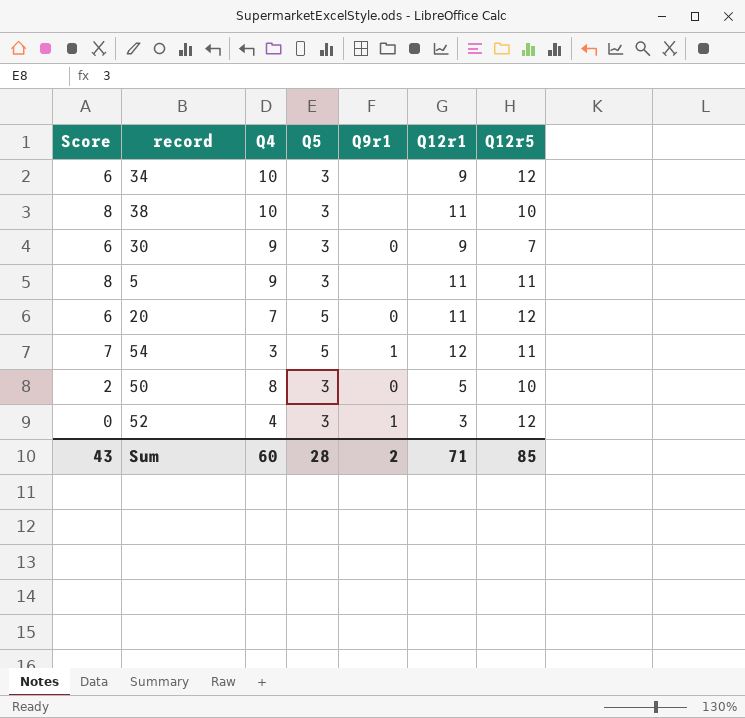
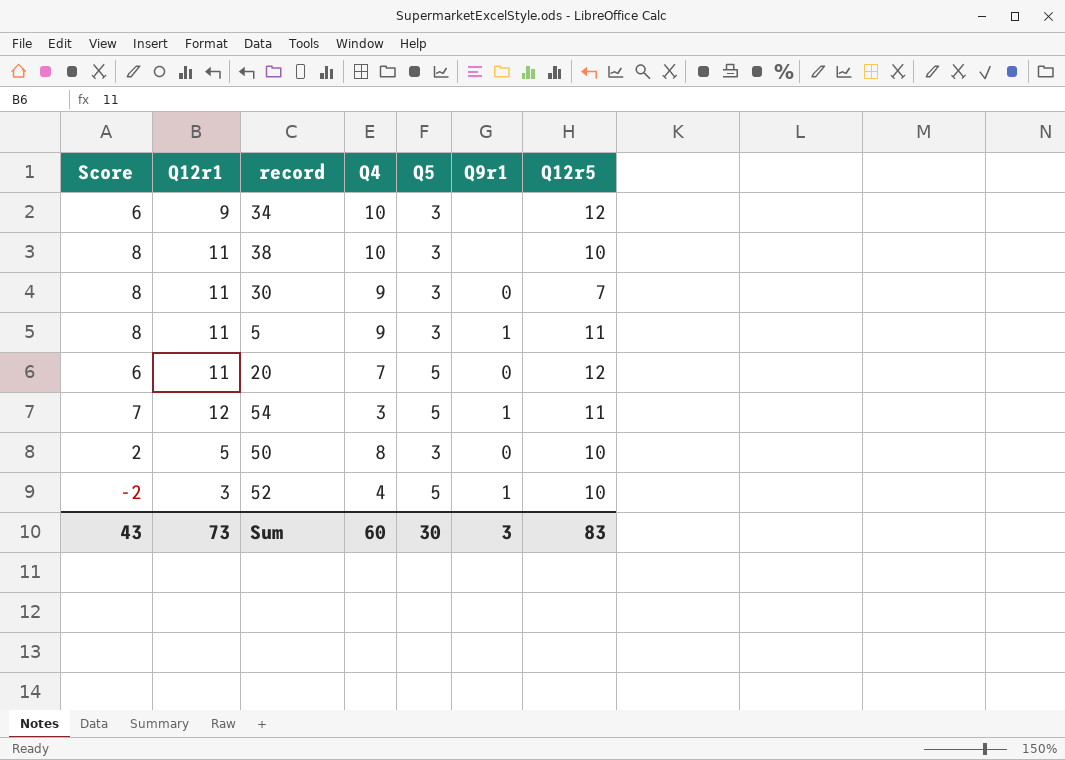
column Q12r1 | position: 6 -> 2
30 | Score: 6 -> 8
30 | Q12r1: 9 -> 11
5 | Q9r1: none -> 1
52 | Score: 0 -> -2
52 | Q5: 3 -> 5
52 | Q12r5: 12 -> 10
Sum | Q12r1: 71 -> 73
Sum | Q5: 28 -> 30
Sum | Q9r1: 2 -> 3
Sum | Q12r5: 85 -> 83

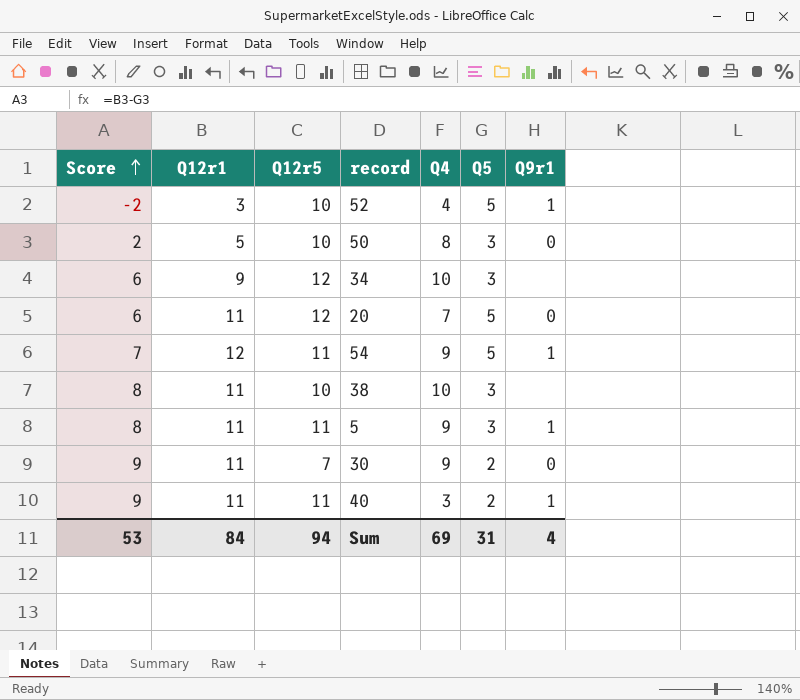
row order: none -> Score ascending
column Q12r5 | position: 7 -> 3
54 | Q4: 3 -> 9
30 | Score: 8 -> 9
30 | Q5: 3 -> 2
row 40: none -> 9 | 11 | 11 | 3 | 2 | 1
Sum | Score: 43 -> 53
Sum | Q12r1: 73 -> 84
Sum | Q12r5: 83 -> 94
Sum | Q4: 60 -> 69
Sum | Q5: 30 -> 31
Sum | Q9r1: 3 -> 4

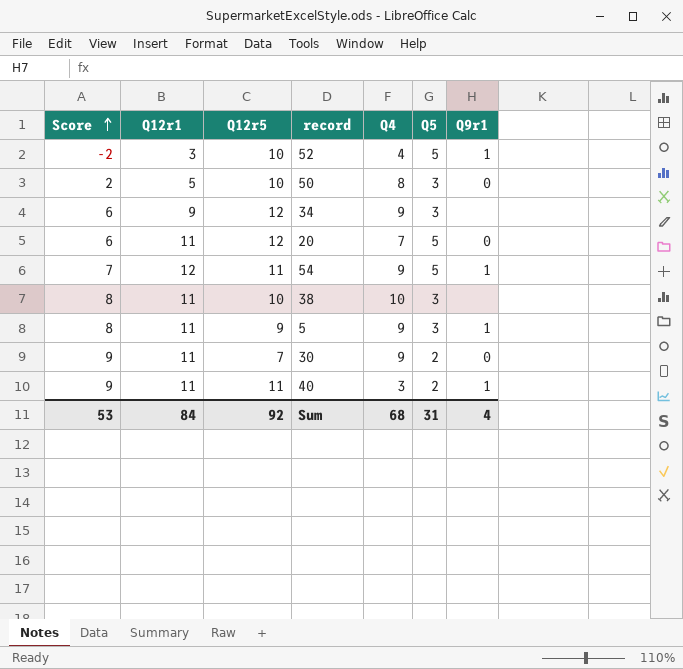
34 | Q4: 10 -> 9
5 | Q12r5: 11 -> 9
Sum | Q12r5: 94 -> 92
Sum | Q4: 69 -> 68

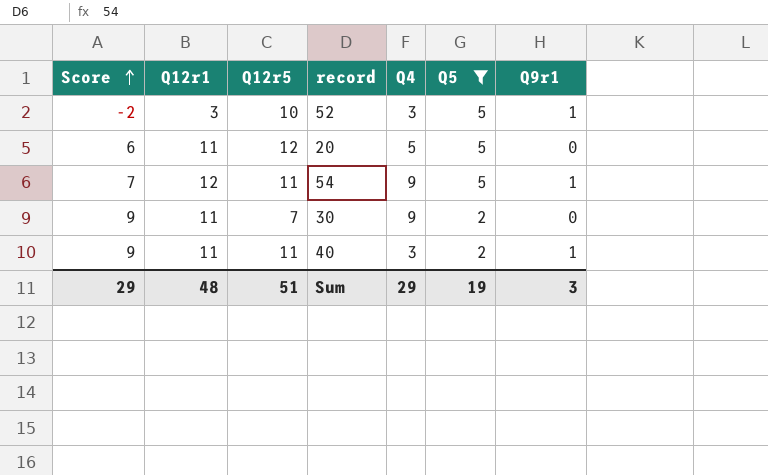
filter: none -> Q5 != 3
52 | Q4: 4 -> 3
20 | Q4: 7 -> 5
Sum | Score: 53 -> 29
Sum | Q12r1: 84 -> 48
Sum | Q12r5: 92 -> 51
Sum | Q4: 68 -> 29
Sum | Q5: 31 -> 19
Sum | Q9r1: 4 -> 3

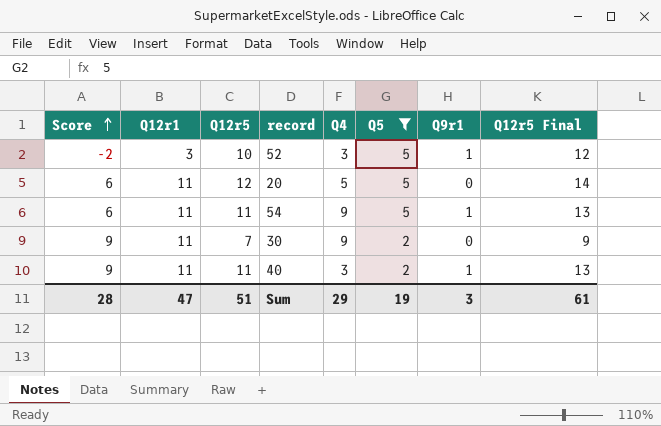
column Q12r5 Final | formula: none -> [Q12r5] + 2
54 | Score: 7 -> 6
54 | Q12r1: 12 -> 11
Sum | Score: 29 -> 28
Sum | Q12r1: 48 -> 47

